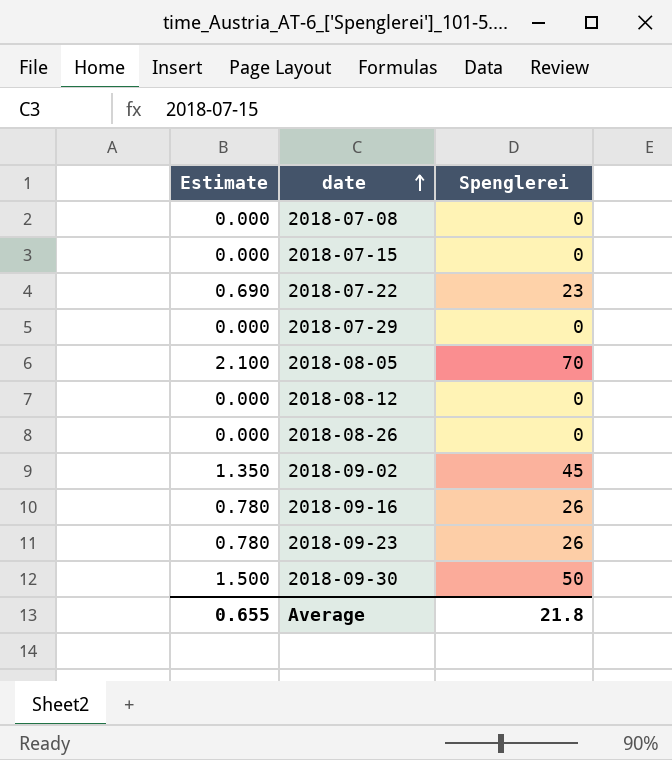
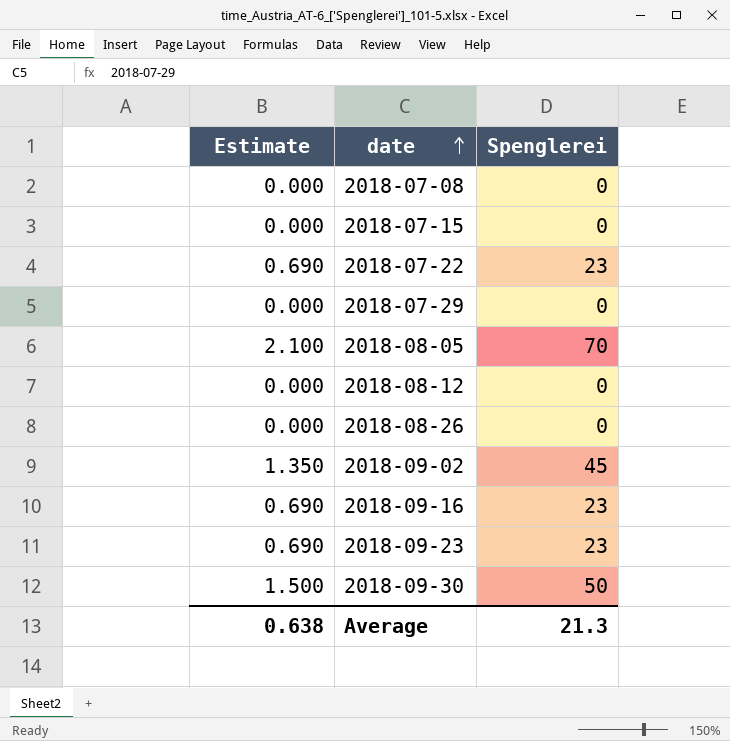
2018-09-16 | Estimate: 0.780 -> 0.690
2018-09-16 | Spenglerei: 26 -> 23
2018-09-23 | Estimate: 0.780 -> 0.690
2018-09-23 | Spenglerei: 26 -> 23
Average | Estimate: 0.655 -> 0.638
Average | Spenglerei: 21.8 -> 21.3

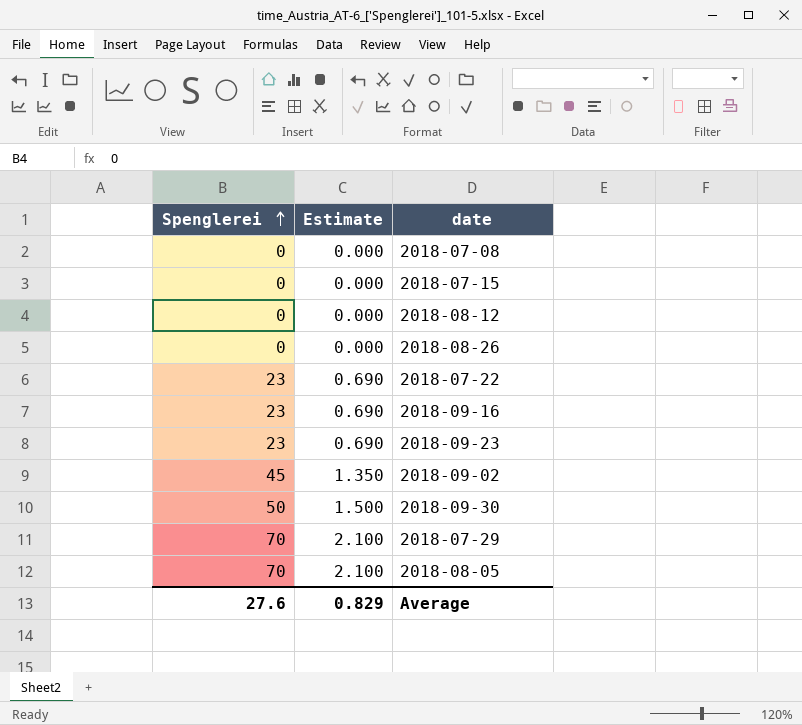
row order: date ascending -> Spenglerei ascending
column Spenglerei | position: 3 -> 1
2018-07-29 | Spenglerei: 0 -> 70
2018-07-29 | Estimate: 0.000 -> 2.100
Average | Spenglerei: 21.3 -> 27.6
Average | Estimate: 0.638 -> 0.829

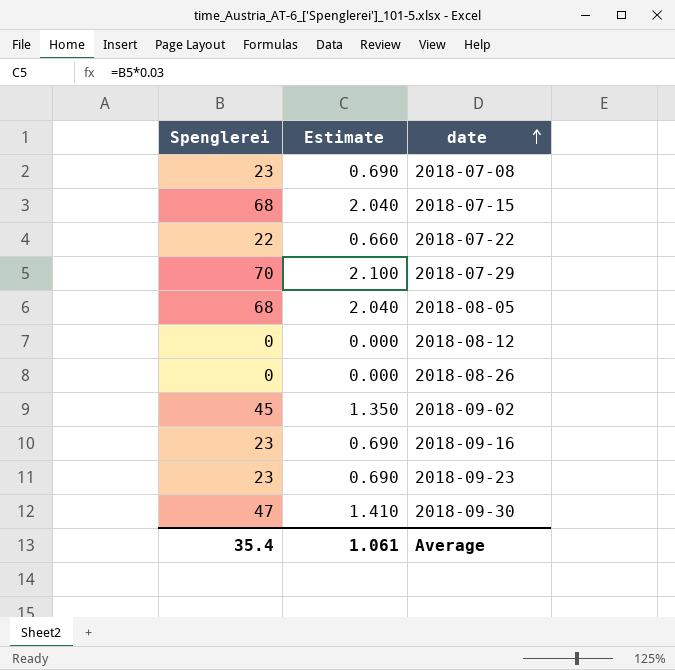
row order: Spenglerei ascending -> date ascending
2018-07-08 | Spenglerei: 0 -> 23
2018-07-08 | Estimate: 0.000 -> 0.690
2018-07-15 | Spenglerei: 0 -> 68
2018-07-15 | Estimate: 0.000 -> 2.040
2018-07-22 | Spenglerei: 23 -> 22
2018-07-22 | Estimate: 0.690 -> 0.660
2018-08-05 | Spenglerei: 70 -> 68
2018-08-05 | Estimate: 2.100 -> 2.040
2018-09-30 | Spenglerei: 50 -> 47
2018-09-30 | Estimate: 1.500 -> 1.410
Average | Spenglerei: 27.6 -> 35.4
Average | Estimate: 0.829 -> 1.061

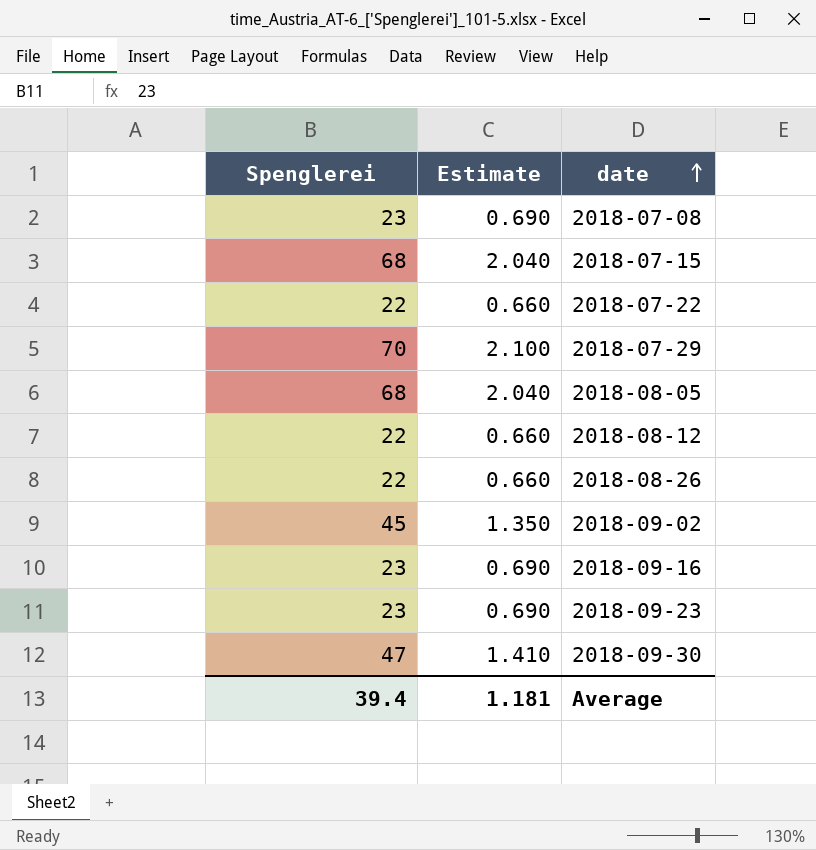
2018-08-12 | Spenglerei: 0 -> 22
2018-08-12 | Estimate: 0.000 -> 0.660
2018-08-26 | Spenglerei: 0 -> 22
2018-08-26 | Estimate: 0.000 -> 0.660
Average | Spenglerei: 35.4 -> 39.4
Average | Estimate: 1.061 -> 1.181

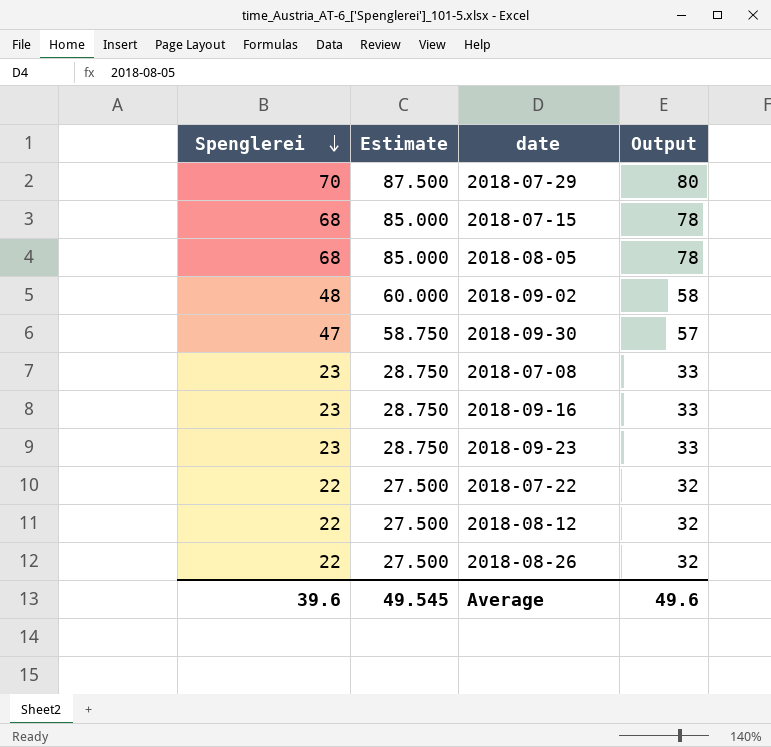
row order: date ascending -> Spenglerei descending
column Estimate | formula: [Spenglerei] * 0.03 -> [Spenglerei] * 1.25
column Output | formula: none -> [Spenglerei] + 10
2018-09-02 | Spenglerei: 45 -> 48
Average | Spenglerei: 39.4 -> 39.6
Average | Estimate: 1.181 -> 49.545

